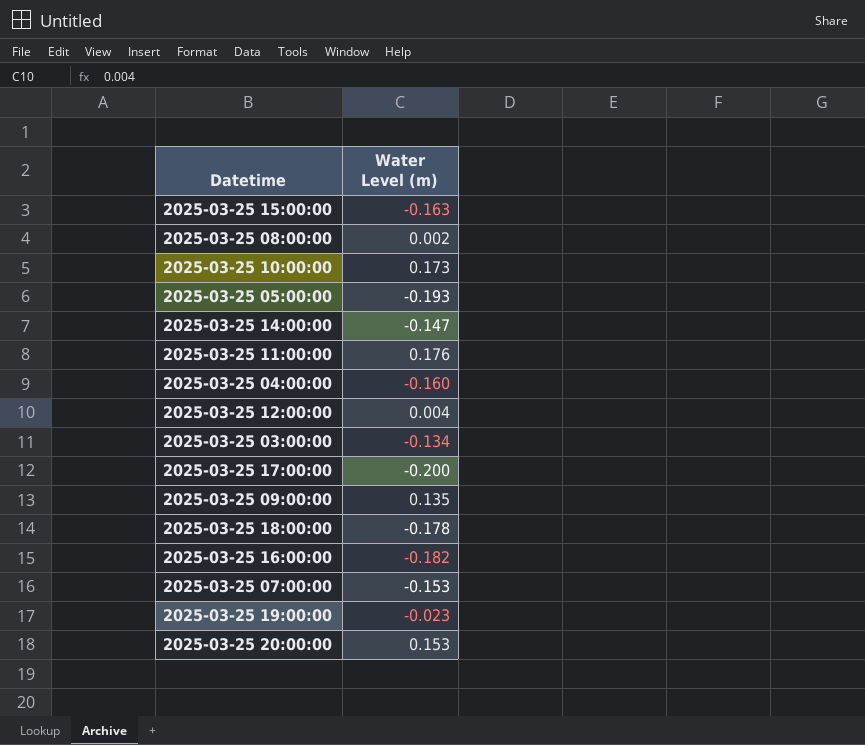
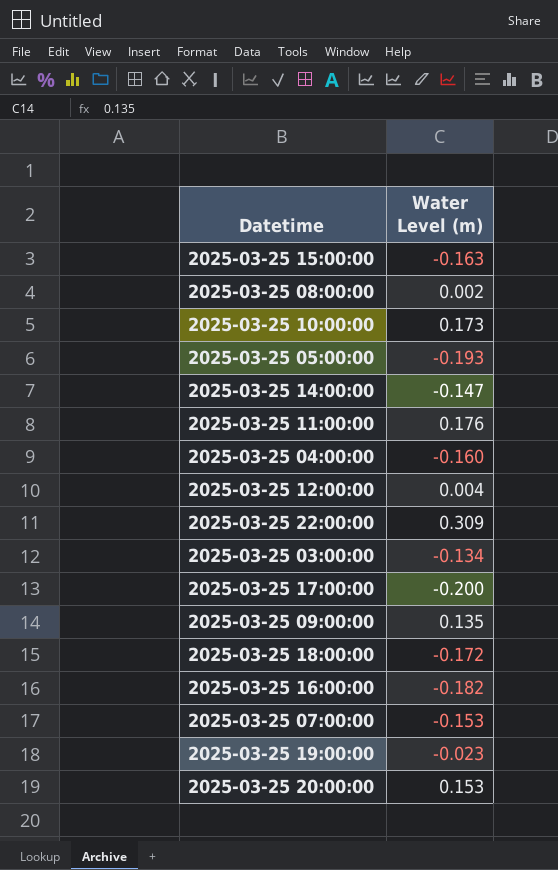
row 2025-03-25 22:00:00: none -> 0.309
2025-03-25 18:00:00 | Water Level (m): -0.178 -> -0.172

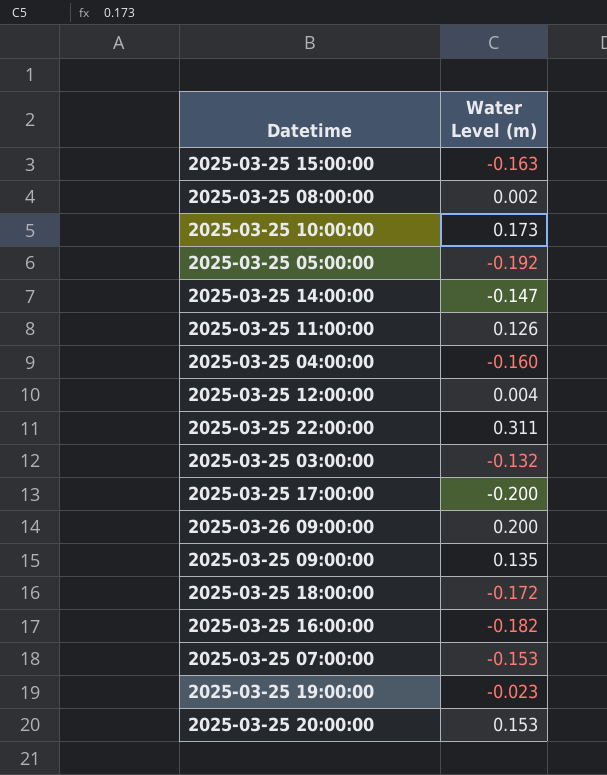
2025-03-25 05:00:00 | Water Level (m): -0.193 -> -0.192
2025-03-25 11:00:00 | Water Level (m): 0.176 -> 0.126
2025-03-25 22:00:00 | Water Level (m): 0.309 -> 0.311
2025-03-25 03:00:00 | Water Level (m): -0.134 -> -0.132
row 2025-03-26 09:00:00: none -> 0.200

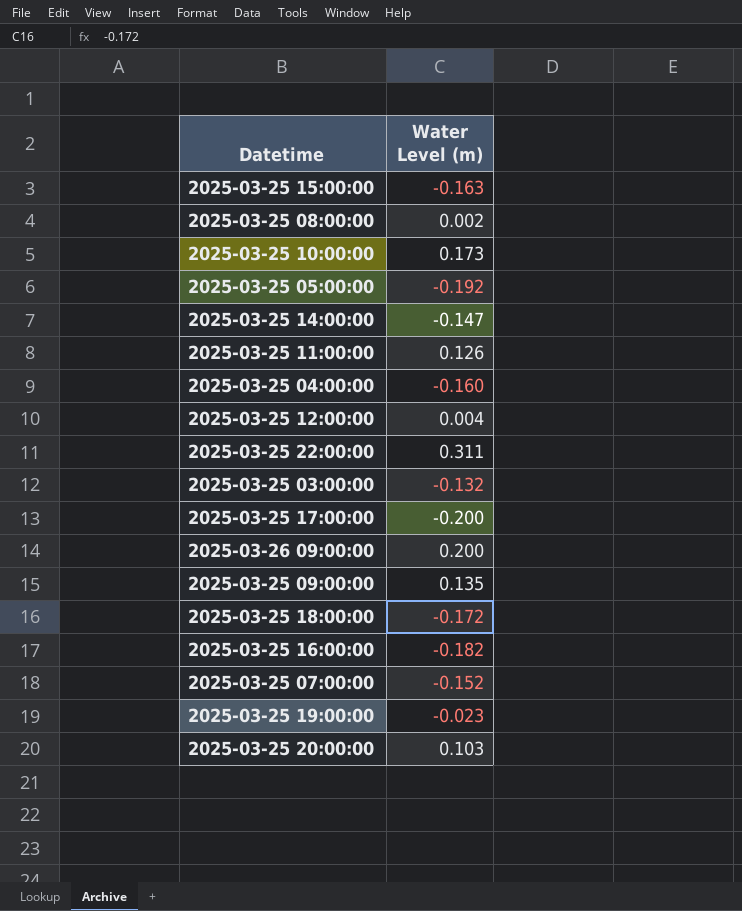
2025-03-25 07:00:00 | Water Level (m): -0.153 -> -0.152
2025-03-25 20:00:00 | Water Level (m): 0.153 -> 0.103

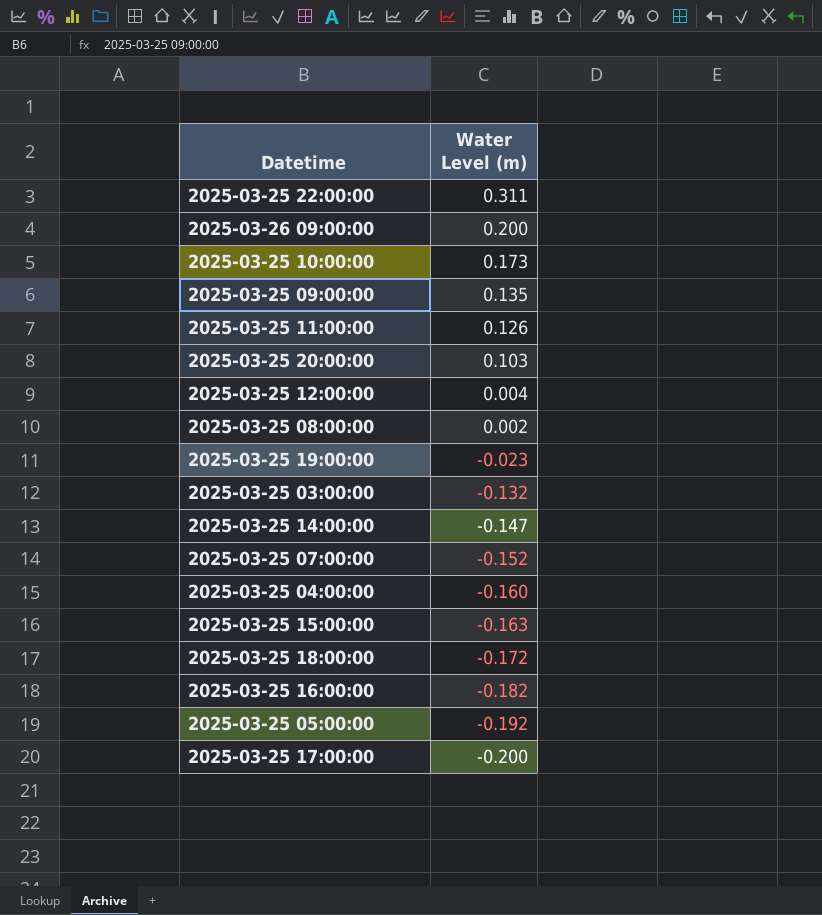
row order: none -> Water Level (m) descending

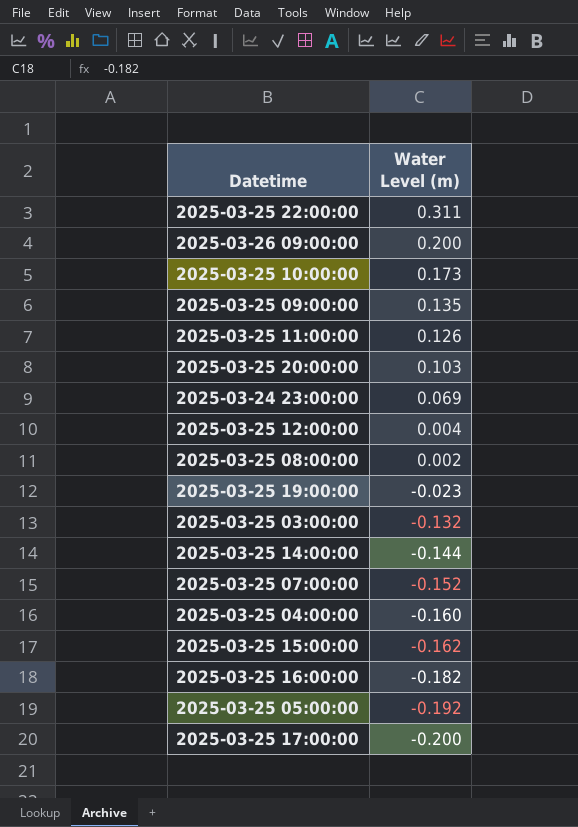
row 2025-03-25 18:00:00: -0.172 -> none
row 2025-03-24 23:00:00: none -> 0.069
2025-03-25 14:00:00 | Water Level (m): -0.147 -> -0.144
2025-03-25 15:00:00 | Water Level (m): -0.163 -> -0.162

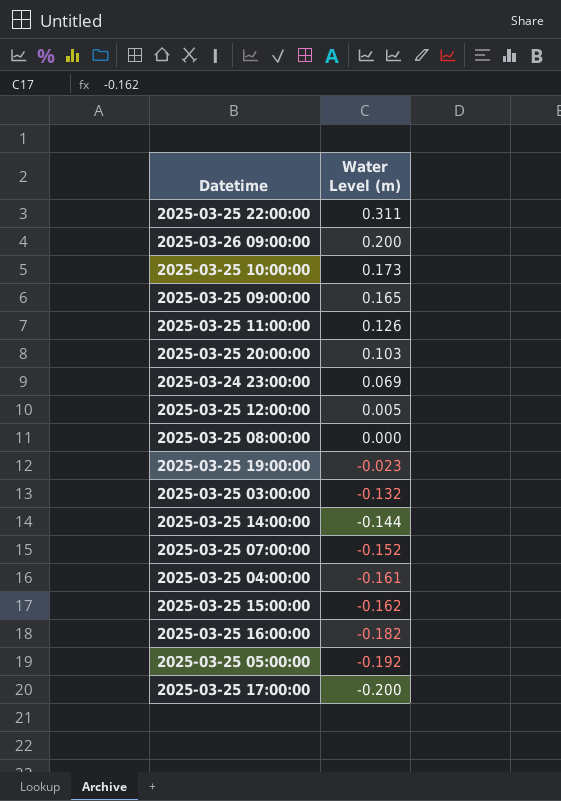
2025-03-25 09:00:00 | Water Level (m): 0.135 -> 0.165
2025-03-25 12:00:00 | Water Level (m): 0.004 -> 0.005
2025-03-25 08:00:00 | Water Level (m): 0.002 -> 0.000
2025-03-25 04:00:00 | Water Level (m): -0.160 -> -0.161

